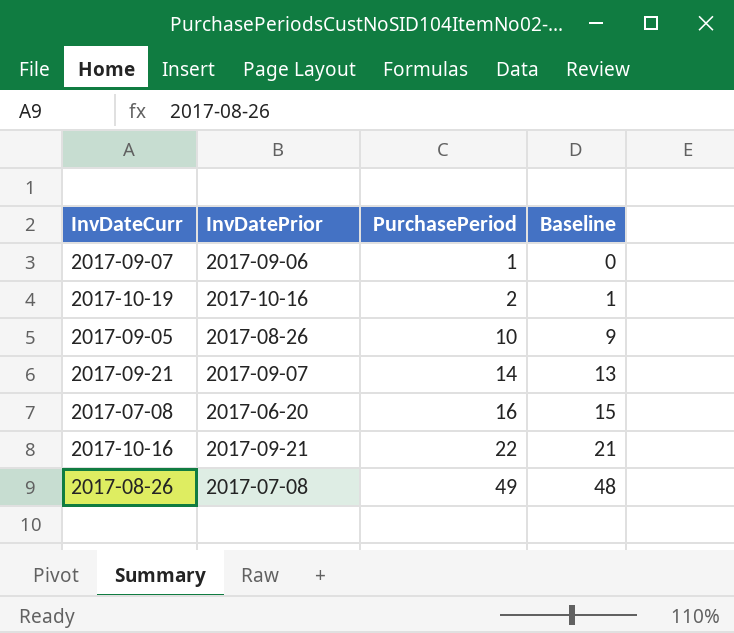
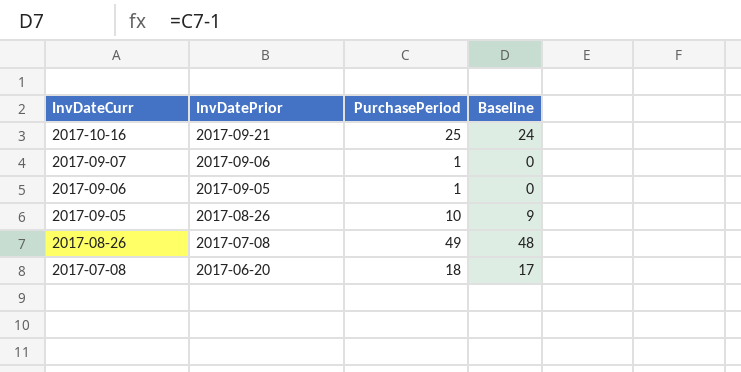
row order: PurchasePeriod ascending -> InvDateCurr descending
row 2017-10-19: 2017-10-16 | 2 | 1 -> none
row 2017-09-21: 2017-09-07 | 14 | 13 -> none
2017-10-16 | PurchasePeriod: 22 -> 25
2017-10-16 | Baseline: 21 -> 24
row 2017-09-06: none -> 2017-09-05 | 1 | 0
2017-07-08 | PurchasePeriod: 16 -> 18
2017-07-08 | Baseline: 15 -> 17

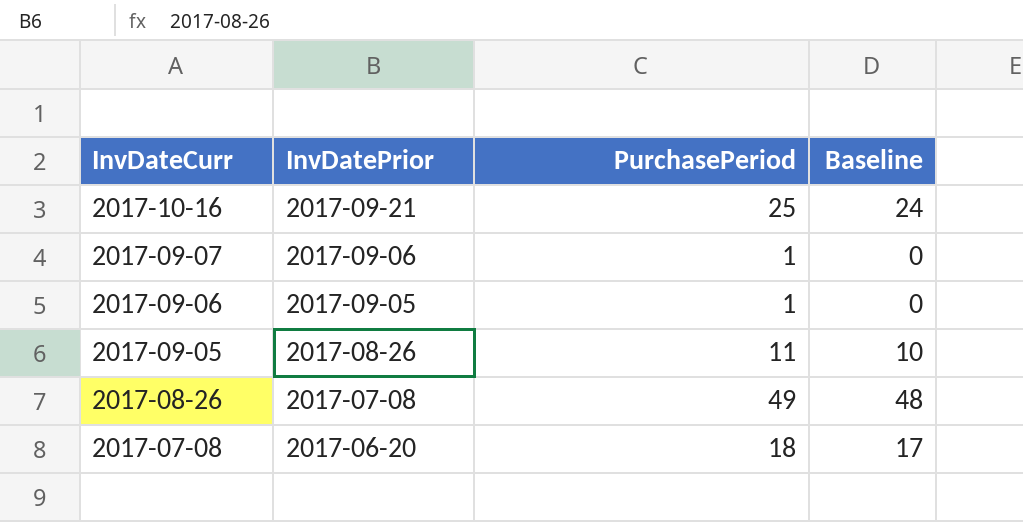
2017-09-05 | PurchasePeriod: 10 -> 11
2017-09-05 | Baseline: 9 -> 10

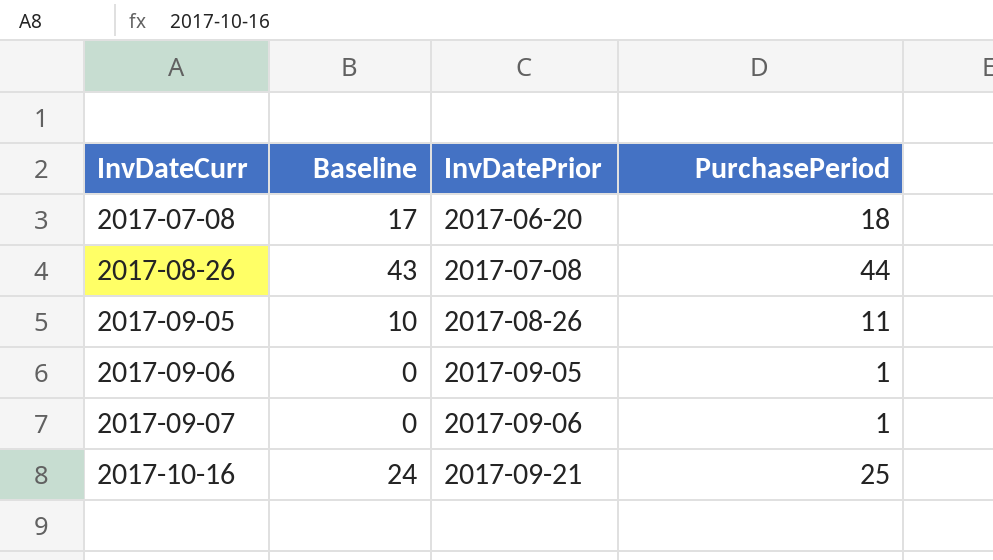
row order: InvDateCurr descending -> InvDateCurr ascending
column Baseline | position: 4 -> 2
2017-08-26 | Baseline: 48 -> 43
2017-08-26 | PurchasePeriod: 49 -> 44

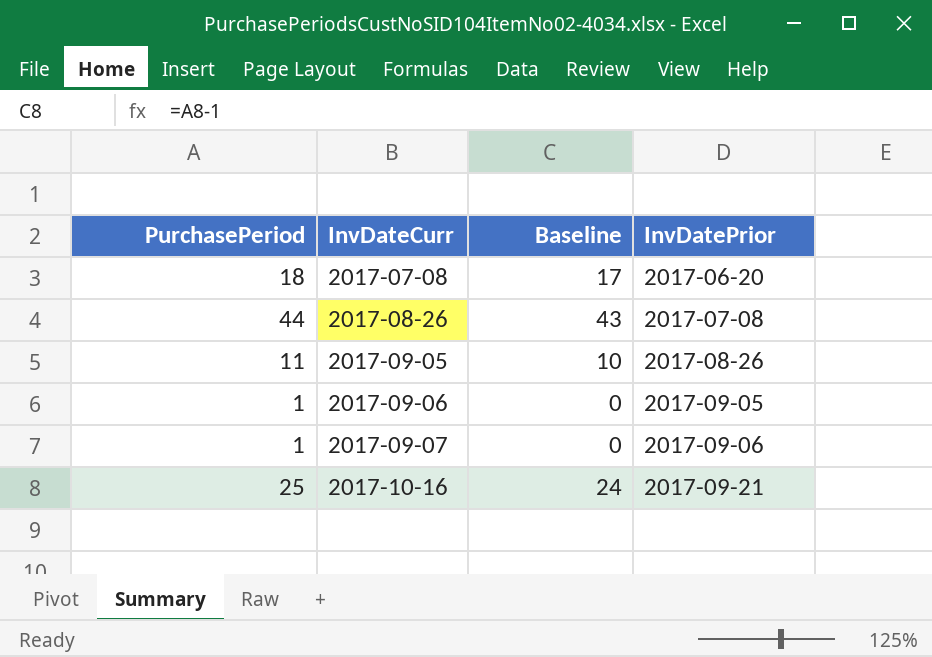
column PurchasePeriod | position: 4 -> 1

